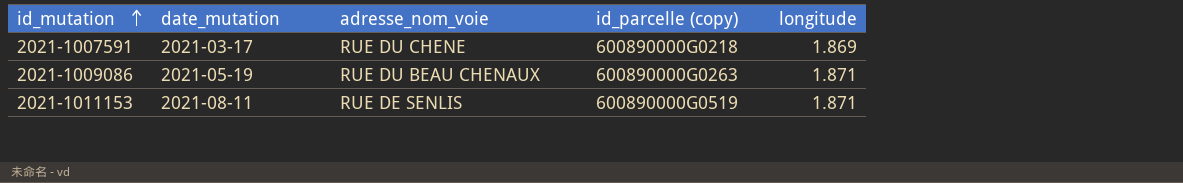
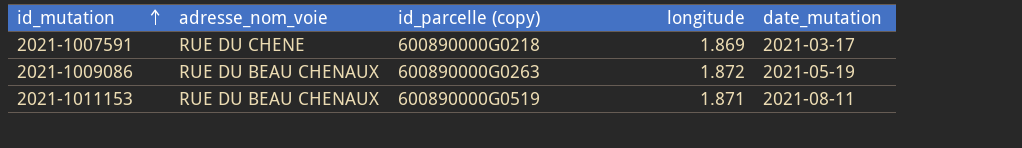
column date_mutation | position: 2 -> 5
2021-1009086 | longitude: 1.871 -> 1.872
2021-1011153 | adresse_nom_voie: RUE DE SENLIS -> RUE DU BEAU CHENAUX

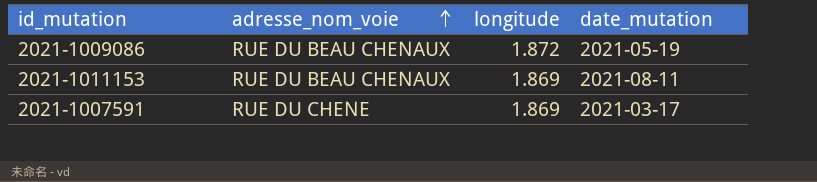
row order: id_mutation ascending -> adresse_nom_voie ascending
column id_parcelle (copy) | position: 3 -> none
2021-1011153 | longitude: 1.871 -> 1.869

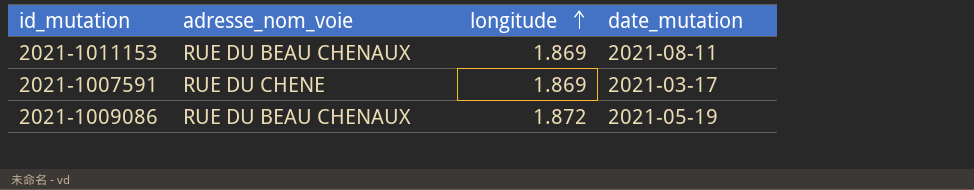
row order: adresse_nom_voie ascending -> longitude ascending

